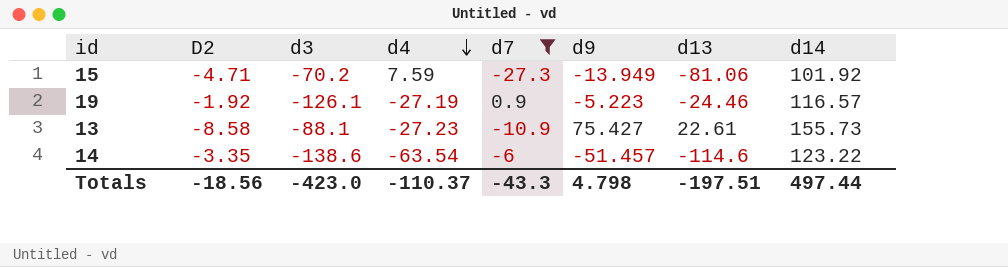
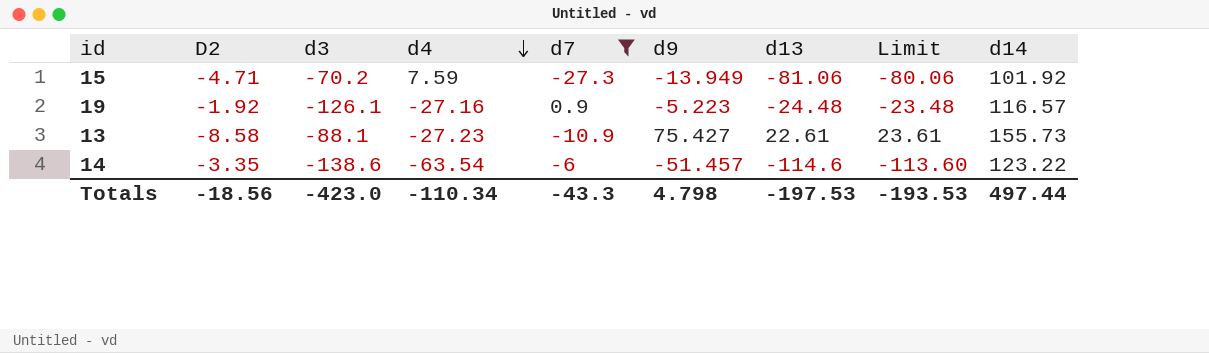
column Limit | formula: none -> [d13] + 1
19 | d4: -27.19 -> -27.16
19 | d13: -24.46 -> -24.48
Totals | d4: -110.37 -> -110.34
Totals | d13: -197.51 -> -197.53

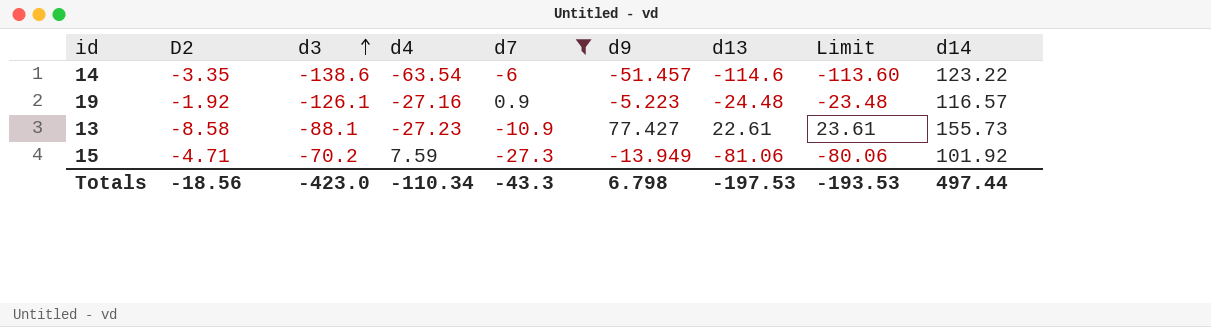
row order: d4 descending -> d3 ascending
13 | d9: 75.427 -> 77.427
Totals | d9: 4.798 -> 6.798

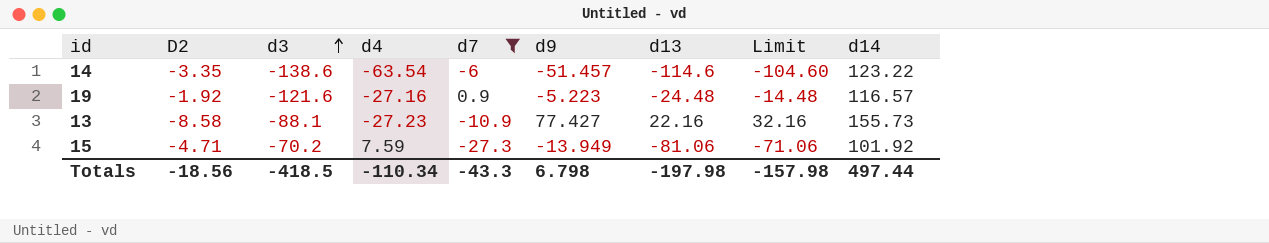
column Limit | formula: [d13] + 1 -> [d13] + 10
19 | d3: -126.1 -> -121.6
13 | d13: 22.61 -> 22.16
Totals | d3: -423.0 -> -418.5
Totals | d13: -197.53 -> -197.98
Totals | Limit: -193.53 -> -157.98

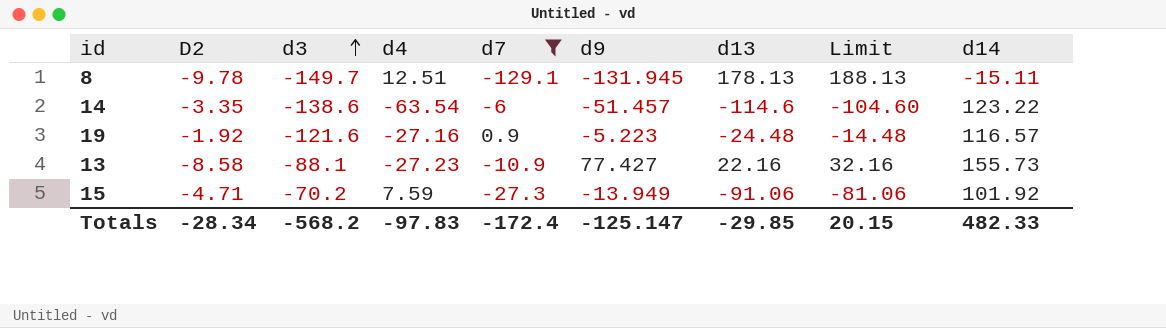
row 8: none -> -9.78 | -149.7 | 12.51 | -129.1 | -131.945 | 178.13 | 188.13 | -15.11
15 | d13: -81.06 -> -91.06
15 | Limit: -71.06 -> -81.06
Totals | D2: -18.56 -> -28.34
Totals | d3: -418.5 -> -568.2
Totals | d4: -110.34 -> -97.83
Totals | d7: -43.3 -> -172.4
Totals | d9: 6.798 -> -125.147
Totals | d13: -197.98 -> -29.85
Totals | Limit: -157.98 -> 20.15
Totals | d14: 497.44 -> 482.33

